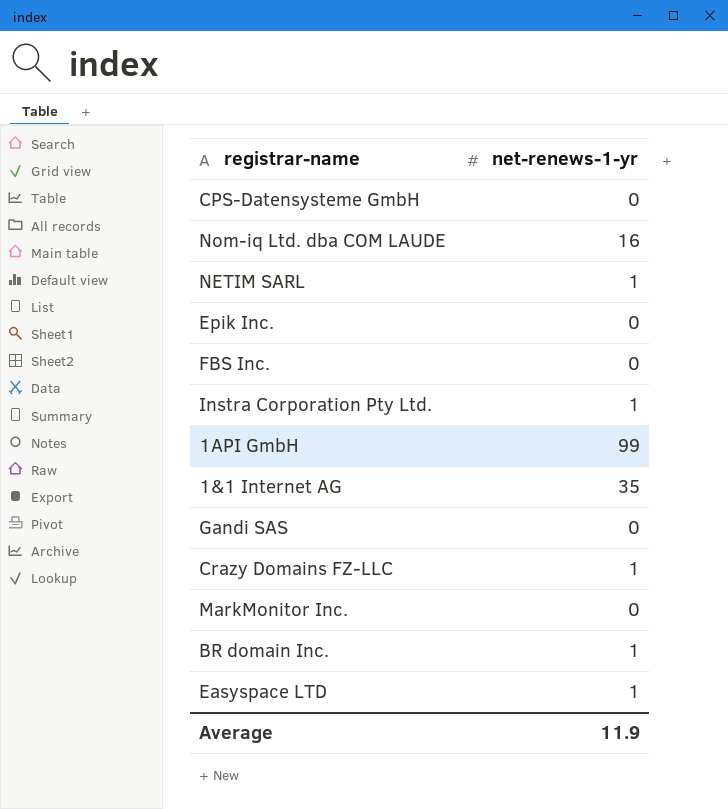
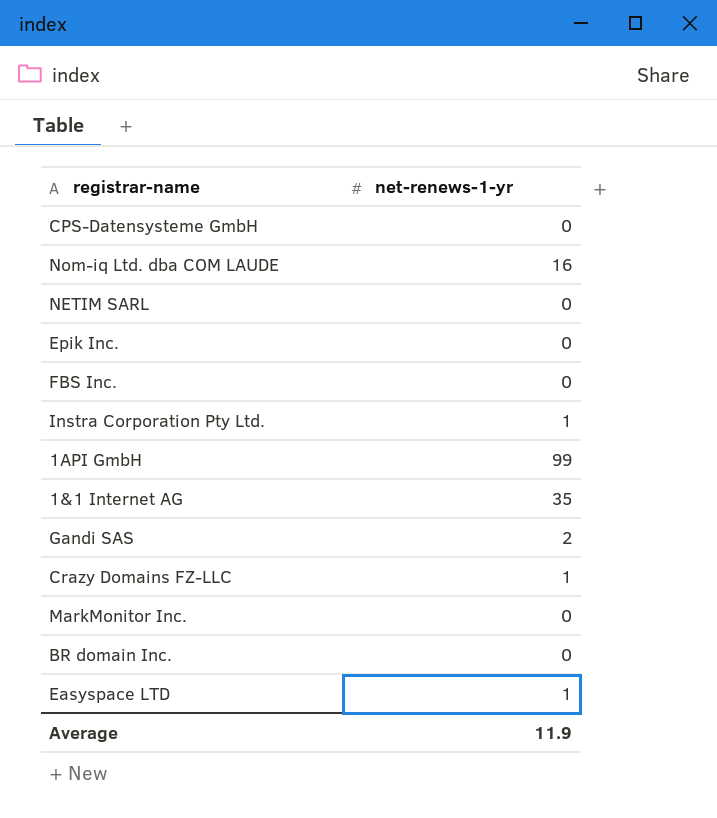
NETIM SARL | net-renews-1-yr: 1 -> 0
Gandi SAS | net-renews-1-yr: 0 -> 2
BR domain Inc. | net-renews-1-yr: 1 -> 0

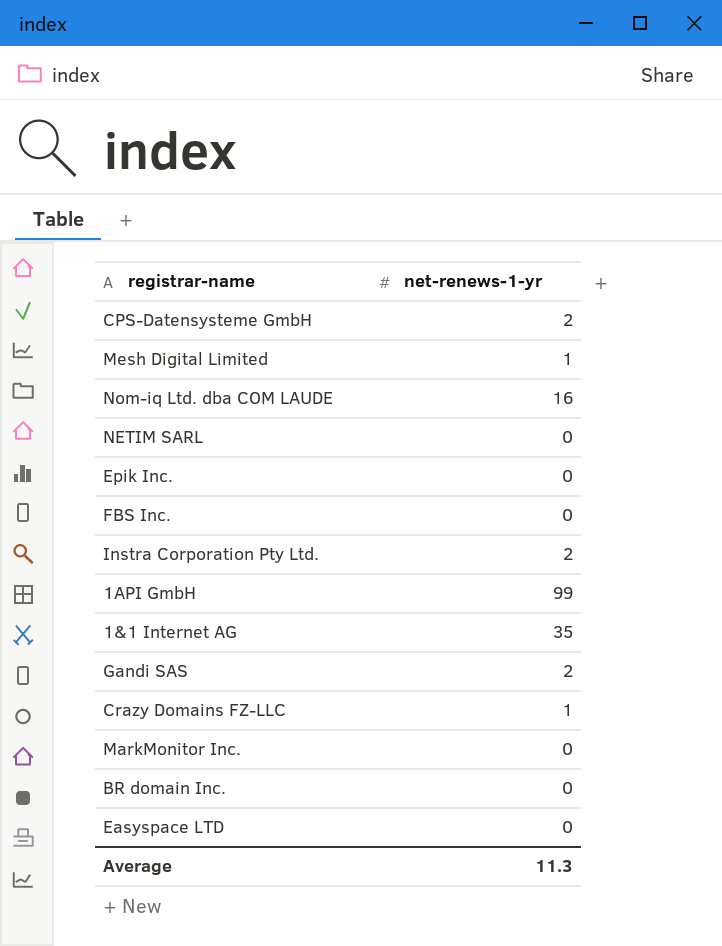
CPS-Datensysteme GmbH | net-renews-1-yr: 0 -> 2
row Mesh Digital Limited: none -> 1
Instra Corporation Pty Ltd. | net-renews-1-yr: 1 -> 2
Easyspace LTD | net-renews-1-yr: 1 -> 0
Average | net-renews-1-yr: 11.9 -> 11.3

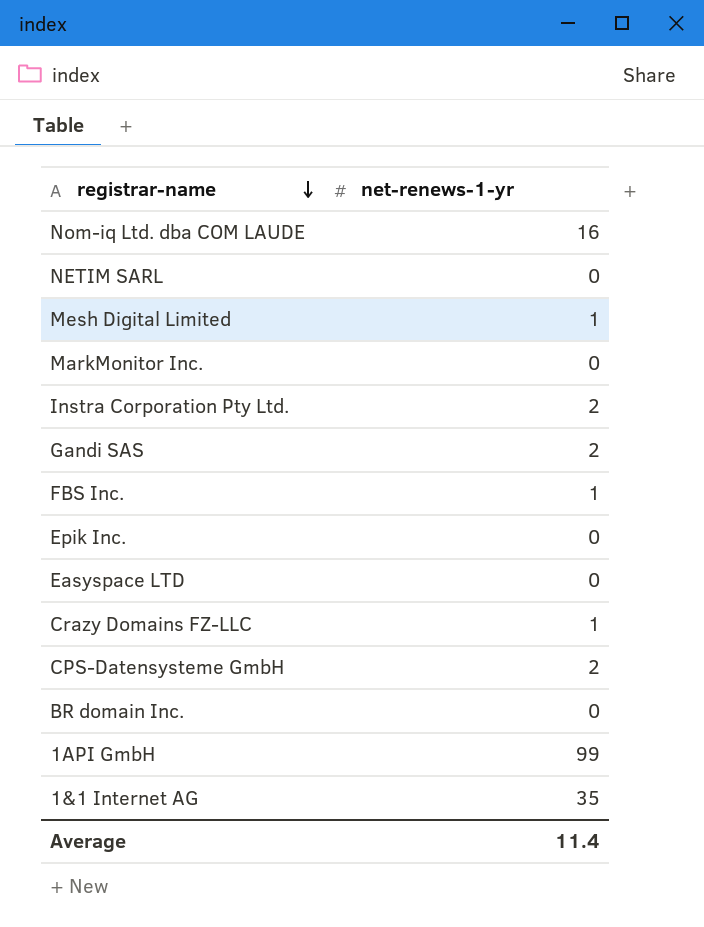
row order: none -> registrar-name descending
FBS Inc. | net-renews-1-yr: 0 -> 1
Average | net-renews-1-yr: 11.3 -> 11.4

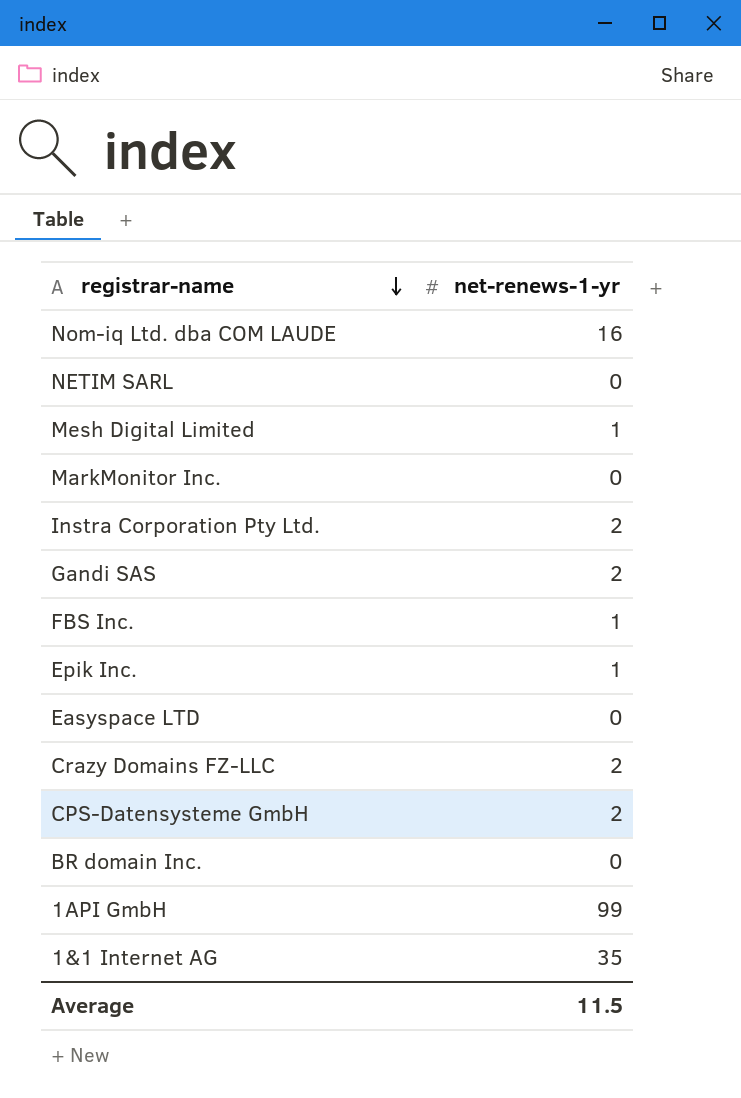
Epik Inc. | net-renews-1-yr: 0 -> 1
Crazy Domains FZ-LLC | net-renews-1-yr: 1 -> 2
Average | net-renews-1-yr: 11.4 -> 11.5

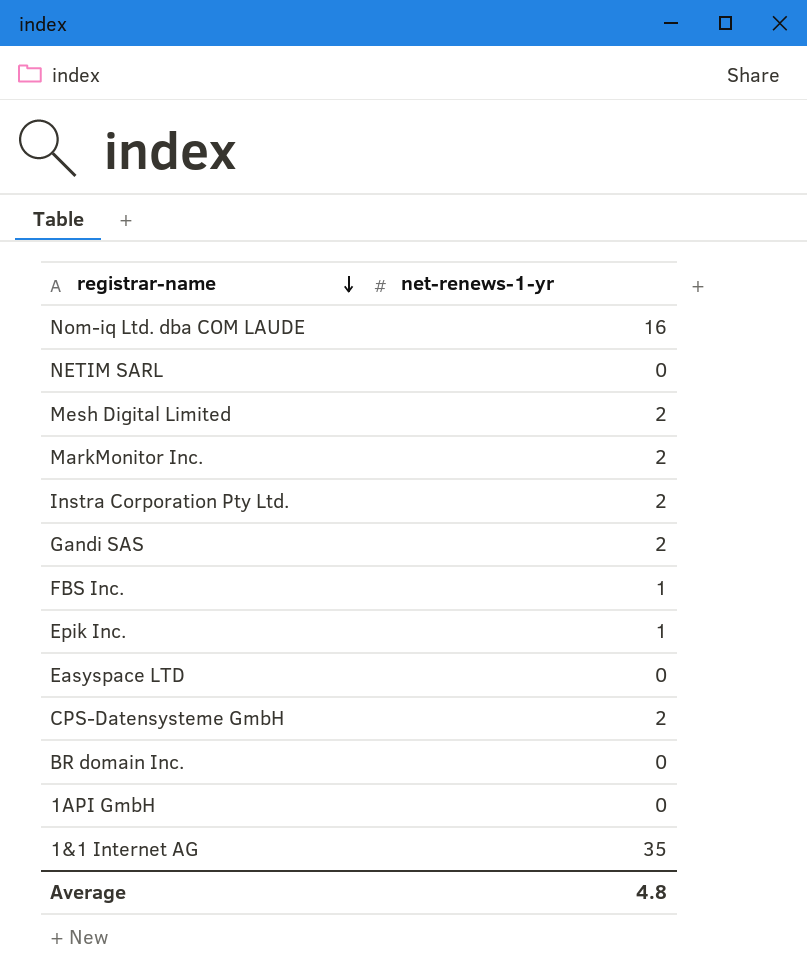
row Crazy Domains FZ-LLC: 2 -> none
Mesh Digital Limited | net-renews-1-yr: 1 -> 2
MarkMonitor Inc. | net-renews-1-yr: 0 -> 2
1API GmbH | net-renews-1-yr: 99 -> 0
Average | net-renews-1-yr: 11.5 -> 4.8

